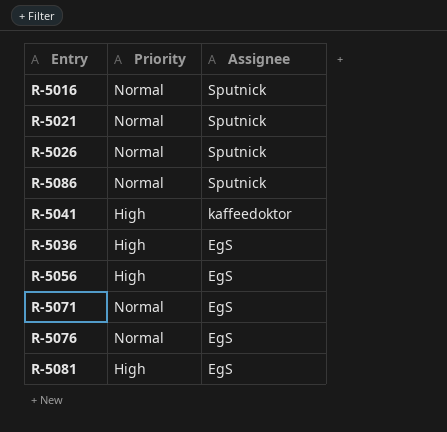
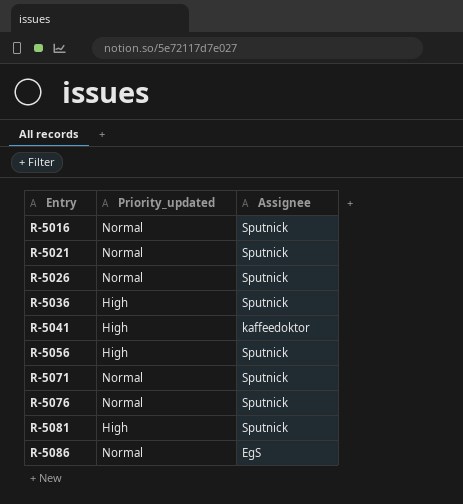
row order: Assignee descending -> Entry ascending
column name: Priority -> Priority_updated
R-5036 | Assignee: EgS -> Sputnick
R-5056 | Assignee: EgS -> Sputnick
R-5071 | Assignee: EgS -> Sputnick
R-5076 | Assignee: EgS -> Sputnick
R-5081 | Assignee: EgS -> Sputnick
R-5086 | Assignee: Sputnick -> EgS

